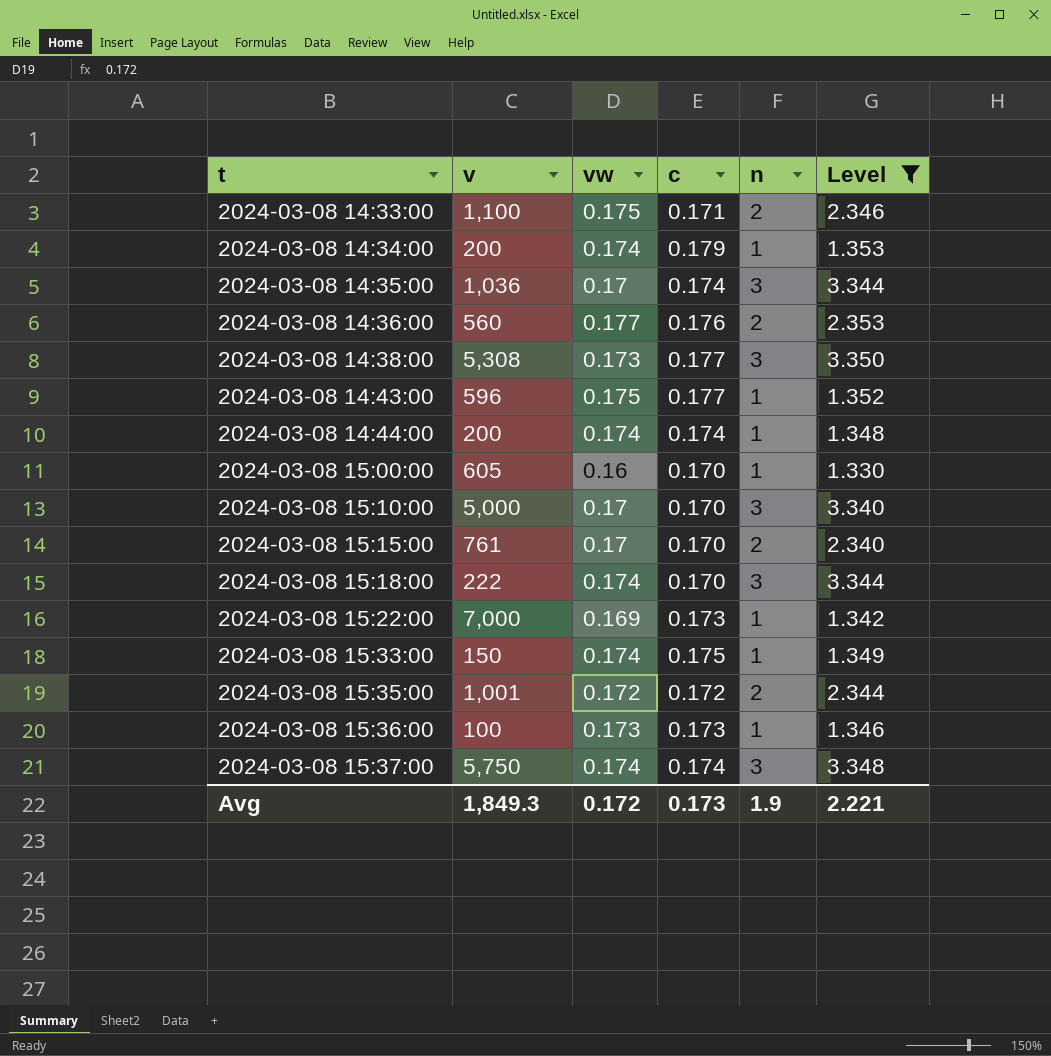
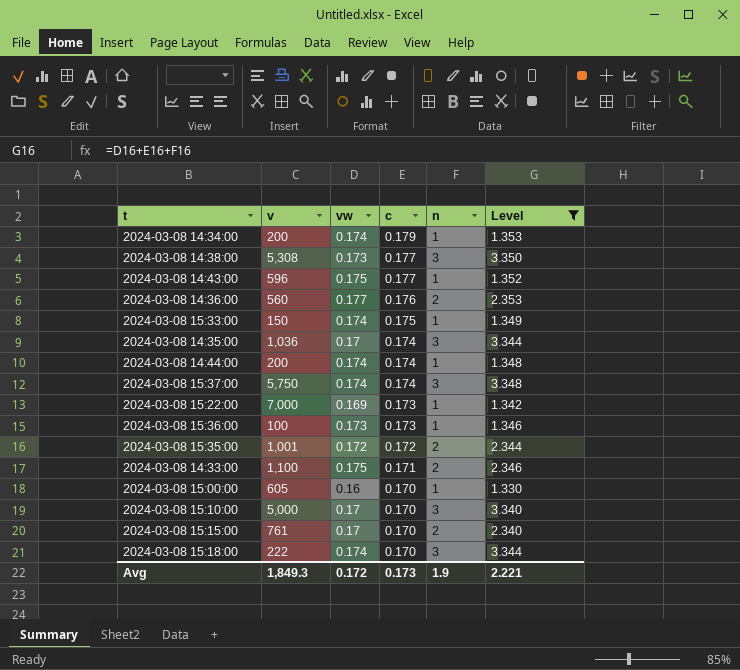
row order: t ascending -> c descending

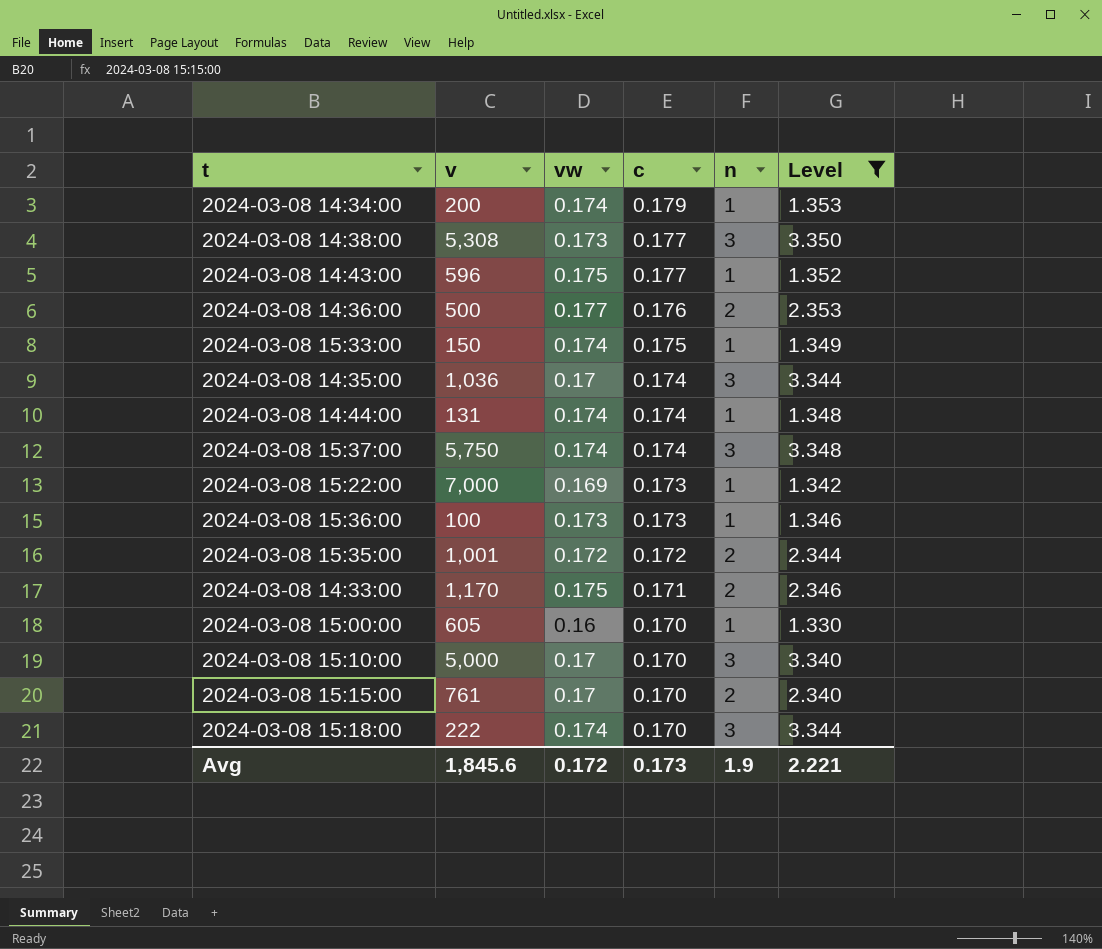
2024-03-08 14:36:00 | v: 560 -> 500
2024-03-08 14:44:00 | v: 200 -> 131
2024-03-08 14:33:00 | v: 1,100 -> 1,170
Avg | v: 1,849.3 -> 1,845.6

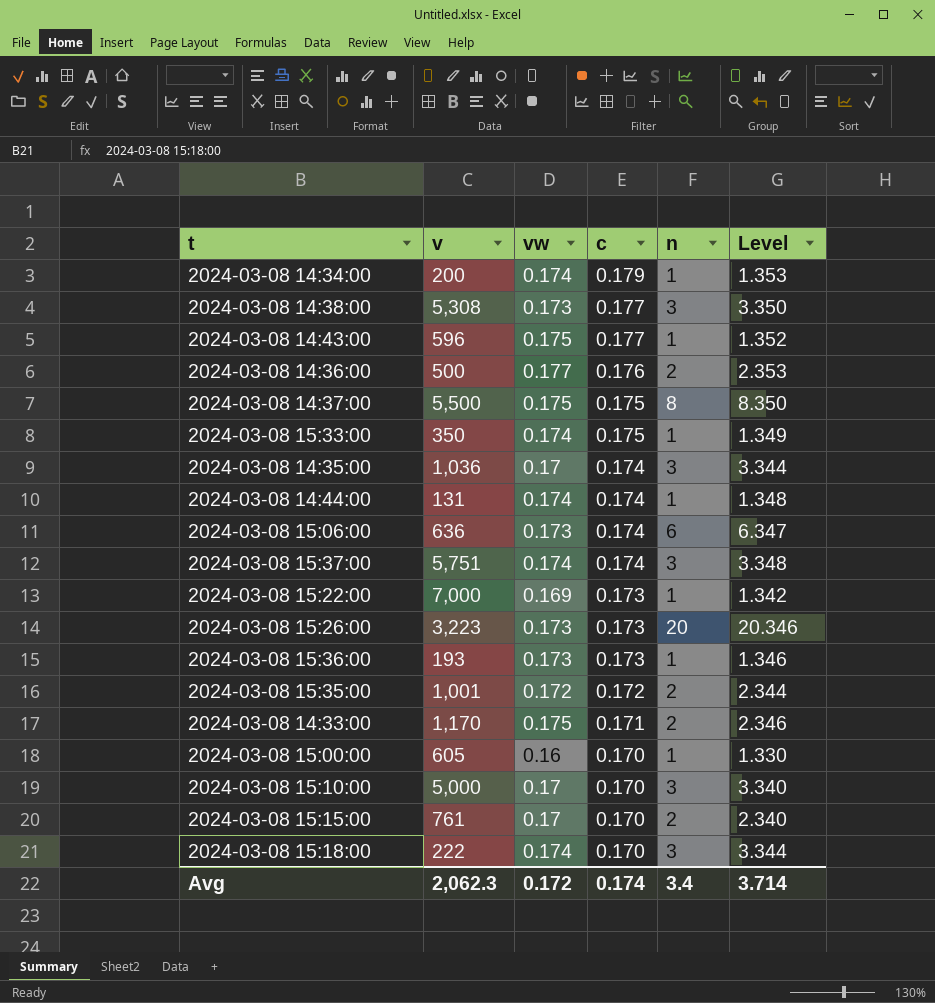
filter: Level <= 3.350 -> none
2024-03-08 15:33:00 | v: 150 -> 350
2024-03-08 15:37:00 | v: 5,750 -> 5,751
2024-03-08 15:36:00 | v: 100 -> 193
Avg | v: 1,845.6 -> 2,062.3
Avg | c: 0.173 -> 0.174
Avg | n: 1.9 -> 3.4
Avg | Level: 2.221 -> 3.714

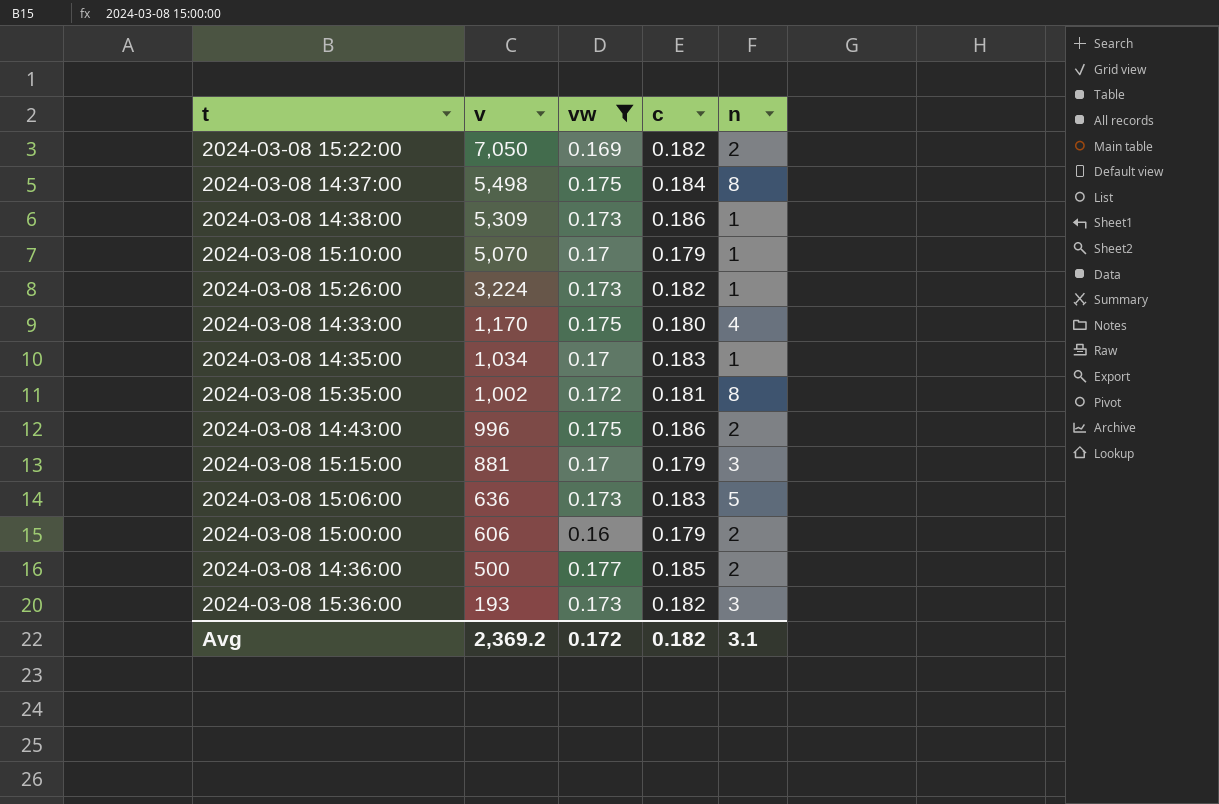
filter: none -> vw != 0.174
row order: c descending -> v descending
column Level | formula: [vw] + [c] + [n] -> none
2024-03-08 15:22:00 | v: 7,000 -> 7,050
2024-03-08 15:22:00 | c: 0.173 -> 0.182
2024-03-08 15:22:00 | n: 1 -> 2
2024-03-08 14:37:00 | v: 5,500 -> 5,498
2024-03-08 14:37:00 | c: 0.175 -> 0.184
2024-03-08 14:38:00 | v: 5,308 -> 5,309
2024-03-08 14:38:00 | c: 0.177 -> 0.186
2024-03-08 14:38:00 | n: 3 -> 1
2024-03-08 15:10:00 | v: 5,000 -> 5,070
2024-03-08 15:10:00 | c: 0.170 -> 0.179
2024-03-08 15:10:00 | n: 3 -> 1
2024-03-08 15:26:00 | v: 3,223 -> 3,224
2024-03-08 15:26:00 | c: 0.173 -> 0.182
2024-03-08 15:26:00 | n: 20 -> 1
2024-03-08 14:33:00 | c: 0.171 -> 0.180
2024-03-08 14:33:00 | n: 2 -> 4
2024-03-08 14:35:00 | v: 1,036 -> 1,034
2024-03-08 14:35:00 | c: 0.174 -> 0.183
2024-03-08 14:35:00 | n: 3 -> 1
2024-03-08 15:35:00 | v: 1,001 -> 1,002
2024-03-08 15:35:00 | c: 0.172 -> 0.181
2024-03-08 15:35:00 | n: 2 -> 8
2024-03-08 14:43:00 | v: 596 -> 996
2024-03-08 14:43:00 | c: 0.177 -> 0.186
2024-03-08 14:43:00 | n: 1 -> 2
2024-03-08 15:15:00 | v: 761 -> 881
2024-03-08 15:15:00 | c: 0.170 -> 0.179
2024-03-08 15:15:00 | n: 2 -> 3
2024-03-08 15:06:00 | c: 0.174 -> 0.183
2024-03-08 15:06:00 | n: 6 -> 5
2024-03-08 15:00:00 | v: 605 -> 606
2024-03-08 15:00:00 | c: 0.170 -> 0.179
2024-03-08 15:00:00 | n: 1 -> 2
2024-03-08 14:36:00 | c: 0.176 -> 0.185
2024-03-08 15:36:00 | c: 0.173 -> 0.182
2024-03-08 15:36:00 | n: 1 -> 3
Avg | v: 2,062.3 -> 2,369.2
Avg | c: 0.174 -> 0.182
Avg | n: 3.4 -> 3.1

